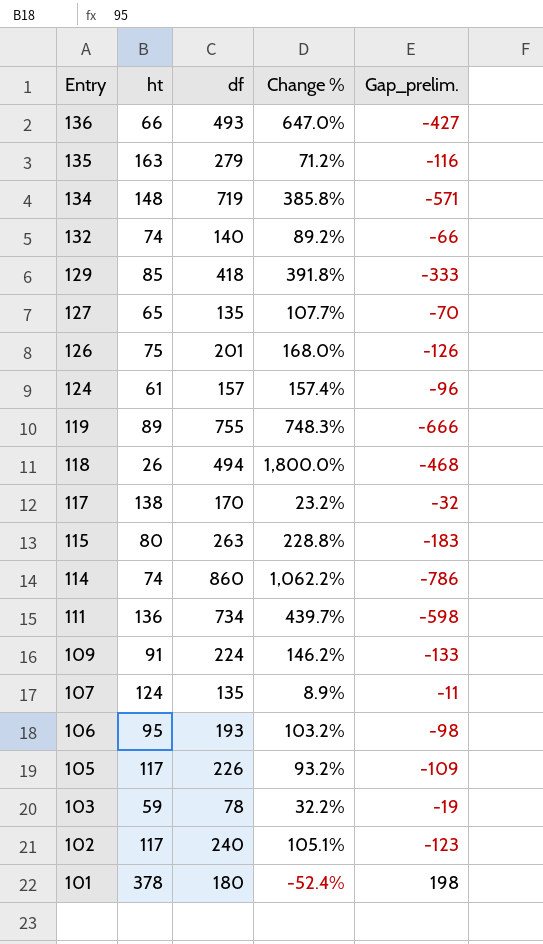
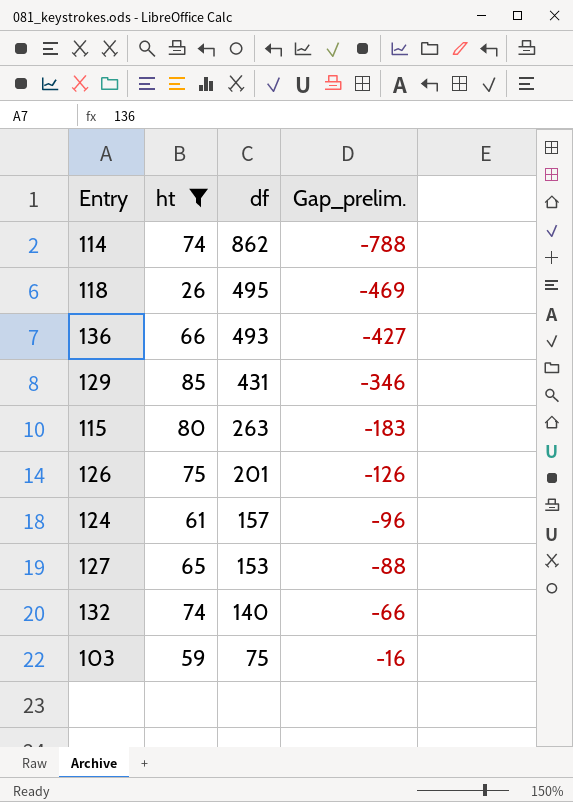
filter: none -> ht <= 85
row order: Entry descending -> df descending
column Change % | formula: ([df] - [ht]) / [ht] -> none
114 | df: 860 -> 862
114 | Gap_prelim.: -786 -> -788
118 | df: 494 -> 495
118 | Gap_prelim.: -468 -> -469
129 | df: 418 -> 431
129 | Gap_prelim.: -333 -> -346
127 | df: 135 -> 153
127 | Gap_prelim.: -70 -> -88
103 | df: 78 -> 75
103 | Gap_prelim.: -19 -> -16

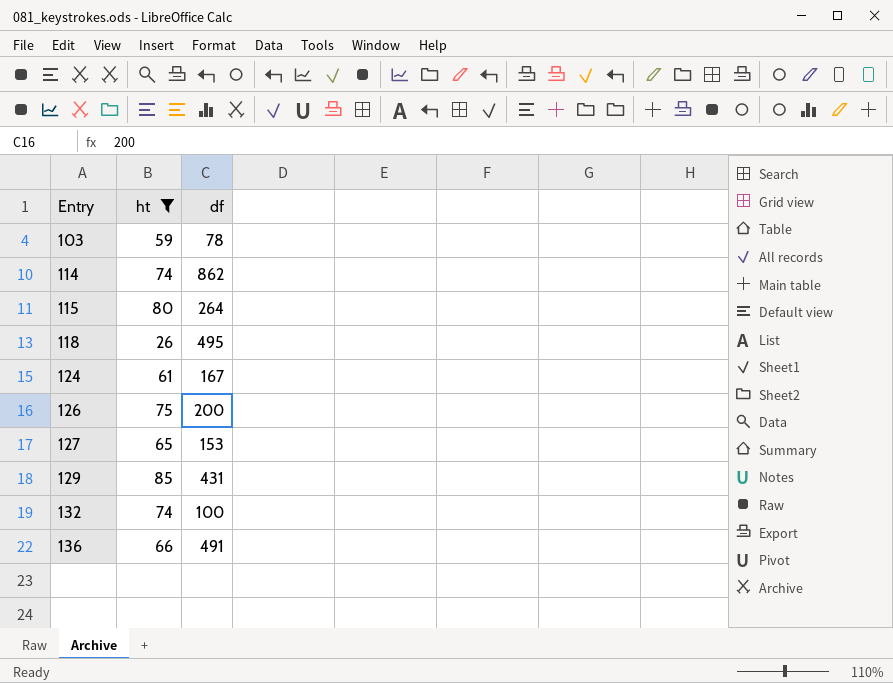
row order: df descending -> Entry ascending
column Gap_prelim. | formula: [ht] - [df] -> none
103 | df: 75 -> 78
115 | df: 263 -> 264
124 | df: 157 -> 167
126 | df: 201 -> 200
132 | df: 140 -> 100
136 | df: 493 -> 491

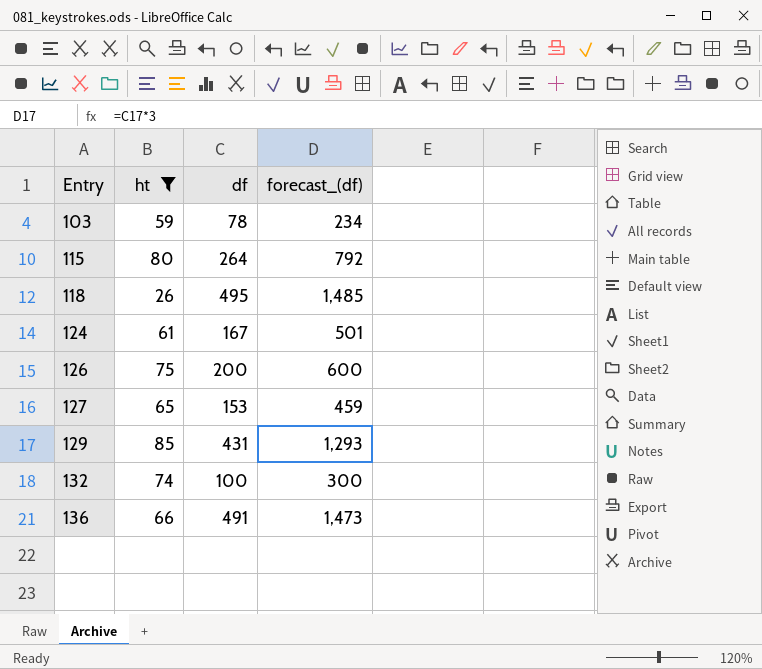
column forecast_(df) | formula: none -> [df] * 3
row 114: 74 | 862 -> none

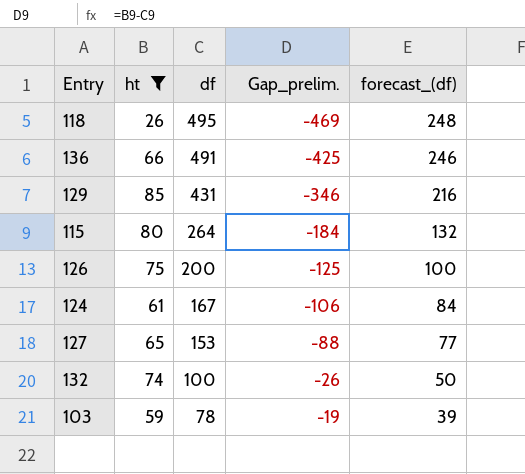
row order: Entry ascending -> df descending
column Gap_prelim. | formula: none -> [ht] - [df]
column forecast_(df) | formula: [df] * 3 -> [df] * 0.5

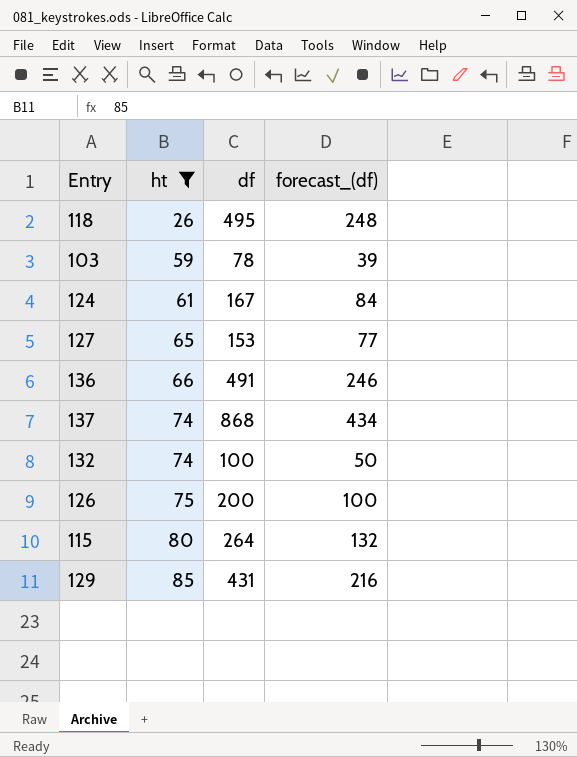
row order: df descending -> ht ascending
column Gap_prelim. | formula: [ht] - [df] -> none
row 137: none -> 74 | 868 | 434

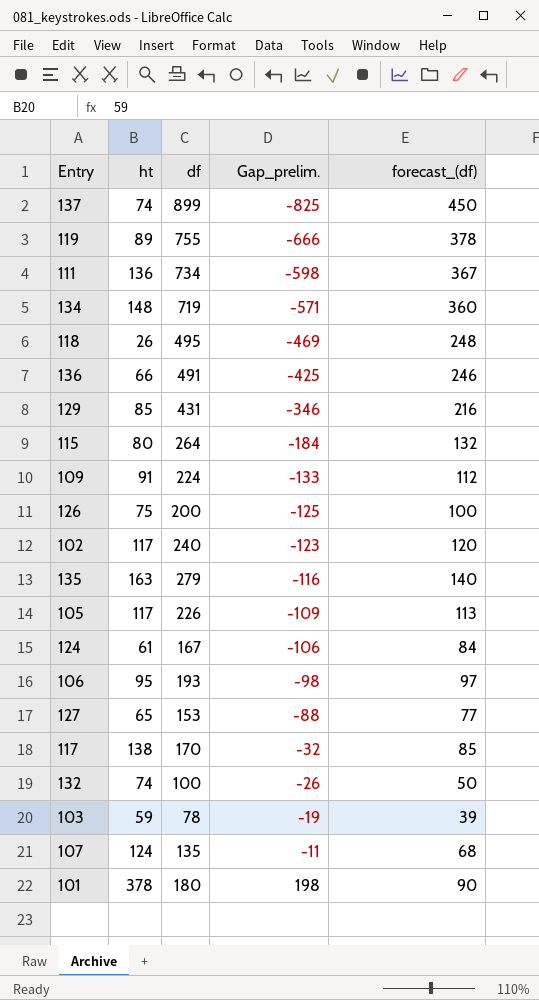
filter: ht <= 85 -> none
row order: ht ascending -> Gap_prelim. ascending
column Gap_prelim. | formula: none -> [ht] - [df]
137 | df: 868 -> 899
137 | forecast_(df): 434 -> 450

